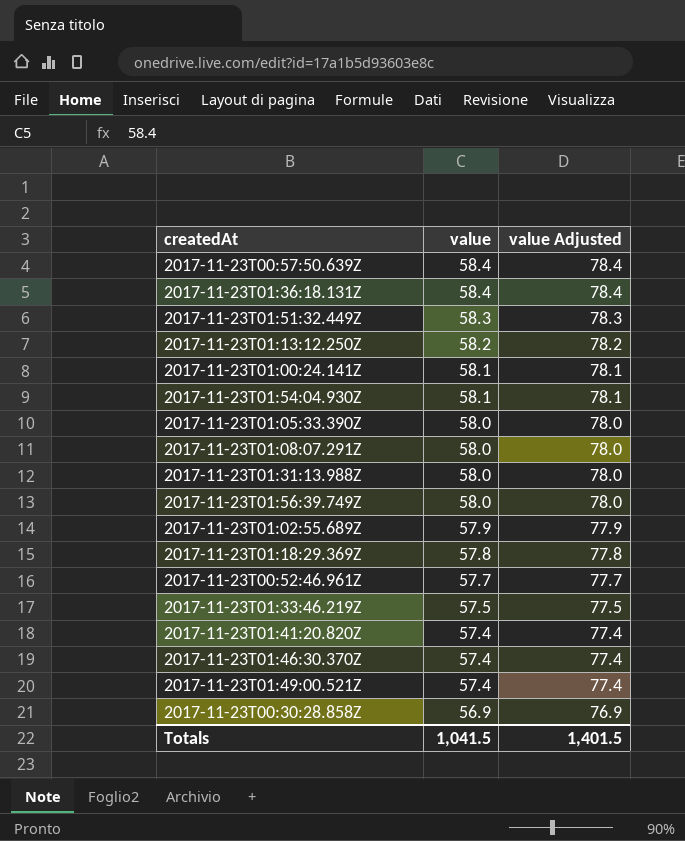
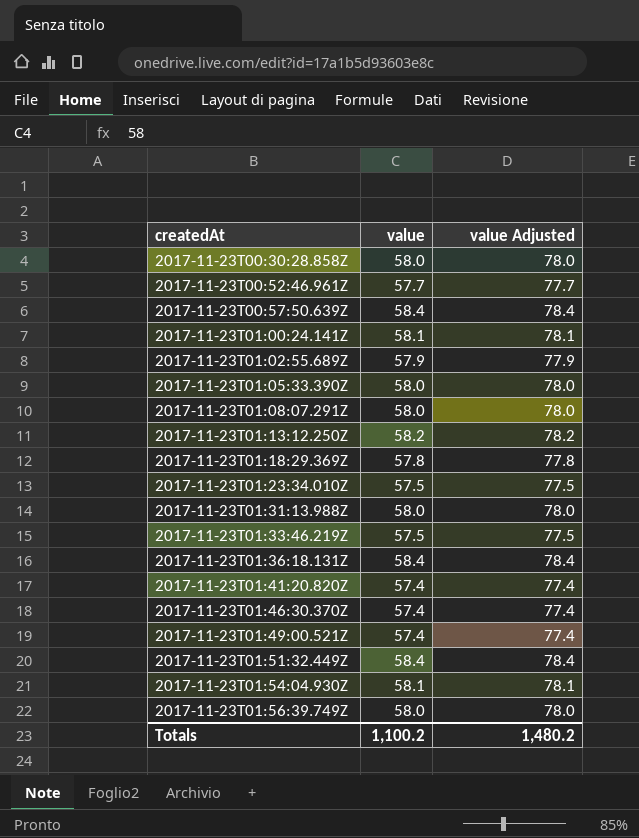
row order: value descending -> createdAt ascending
2017-11-23T00:30:28.858Z | value: 56.9 -> 58.0
2017-11-23T00:30:28.858Z | value Adjusted: 76.9 -> 78.0
row 2017-11-23T01:23:34.010Z: none -> 57.5 | 77.5
2017-11-23T01:51:32.449Z | value: 58.3 -> 58.4
2017-11-23T01:51:32.449Z | value Adjusted: 78.3 -> 78.4
Totals | value: 1,041.5 -> 1,100.2
Totals | value Adjusted: 1,401.5 -> 1,480.2

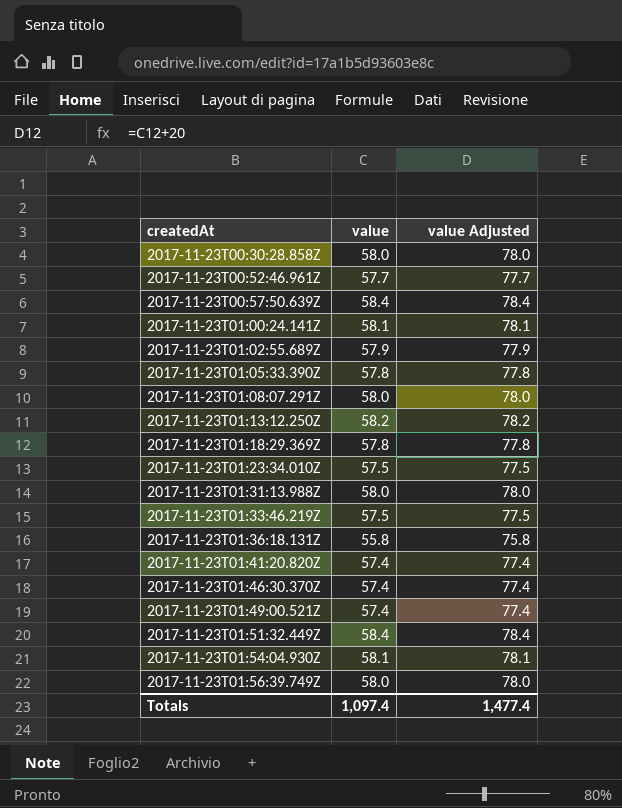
2017-11-23T01:05:33.390Z | value: 58.0 -> 57.8
2017-11-23T01:05:33.390Z | value Adjusted: 78.0 -> 77.8
2017-11-23T01:36:18.131Z | value: 58.4 -> 55.8
2017-11-23T01:36:18.131Z | value Adjusted: 78.4 -> 75.8
Totals | value: 1,100.2 -> 1,097.4
Totals | value Adjusted: 1,480.2 -> 1,477.4

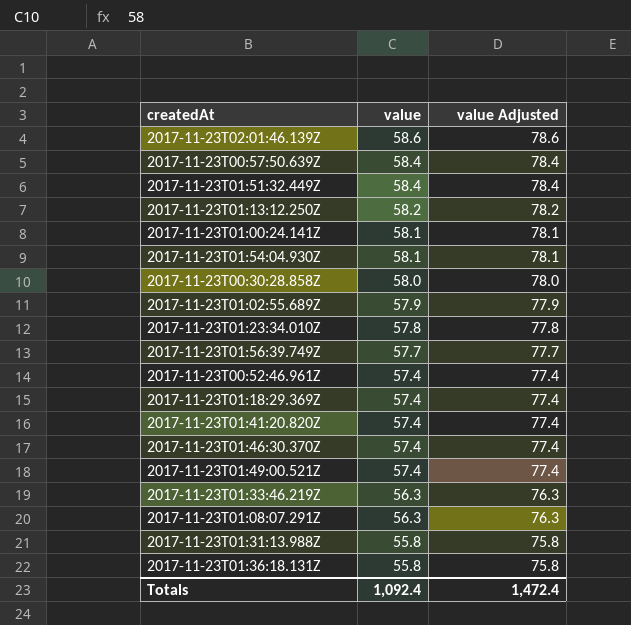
row order: createdAt ascending -> value descending
row 2017-11-23T01:05:33.390Z: 57.8 | 77.8 -> none
row 2017-11-23T02:01:46.139Z: none -> 58.6 | 78.6
2017-11-23T01:23:34.010Z | value: 57.5 -> 57.8
2017-11-23T01:23:34.010Z | value Adjusted: 77.5 -> 77.8
2017-11-23T01:56:39.749Z | value: 58.0 -> 57.7
2017-11-23T01:56:39.749Z | value Adjusted: 78.0 -> 77.7
2017-11-23T00:52:46.961Z | value: 57.7 -> 57.4
2017-11-23T00:52:46.961Z | value Adjusted: 77.7 -> 77.4
2017-11-23T01:18:29.369Z | value: 57.8 -> 57.4
2017-11-23T01:18:29.369Z | value Adjusted: 77.8 -> 77.4
2017-11-23T01:33:46.219Z | value: 57.5 -> 56.3
2017-11-23T01:33:46.219Z | value Adjusted: 77.5 -> 76.3
2017-11-23T01:08:07.291Z | value: 58.0 -> 56.3
2017-11-23T01:08:07.291Z | value Adjusted: 78.0 -> 76.3
2017-11-23T01:31:13.988Z | value: 58.0 -> 55.8
2017-11-23T01:31:13.988Z | value Adjusted: 78.0 -> 75.8
Totals | value: 1,097.4 -> 1,092.4
Totals | value Adjusted: 1,477.4 -> 1,472.4

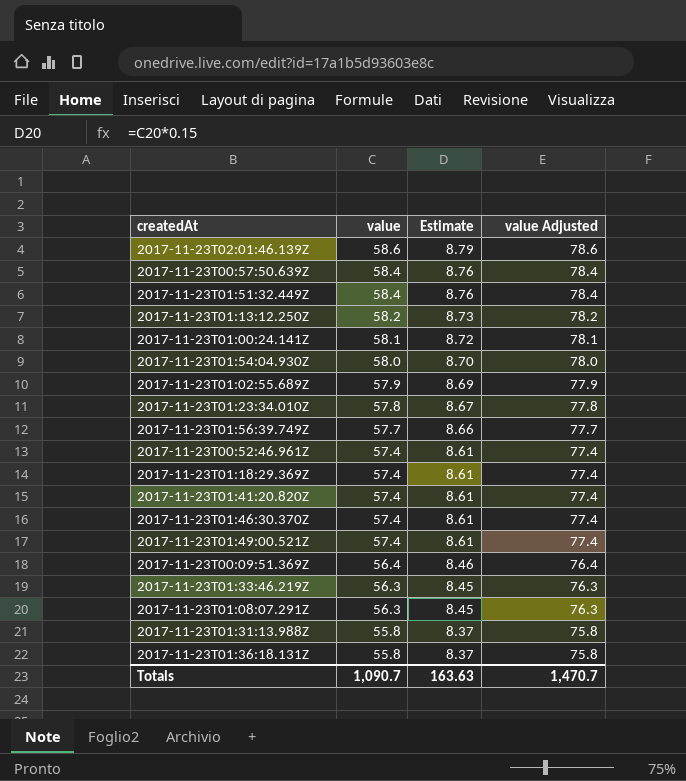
column Estimate | formula: none -> [value] * 0.15
row 2017-11-23T00:30:28.858Z: 58.0 | 78.0 -> none
2017-11-23T01:54:04.930Z | value: 58.1 -> 58.0
2017-11-23T01:54:04.930Z | value Adjusted: 78.1 -> 78.0
row 2017-11-23T00:09:51.369Z: none -> 56.4 | 8.46 | 76.4
Totals | value: 1,092.4 -> 1,090.7
Totals | value Adjusted: 1,472.4 -> 1,470.7

